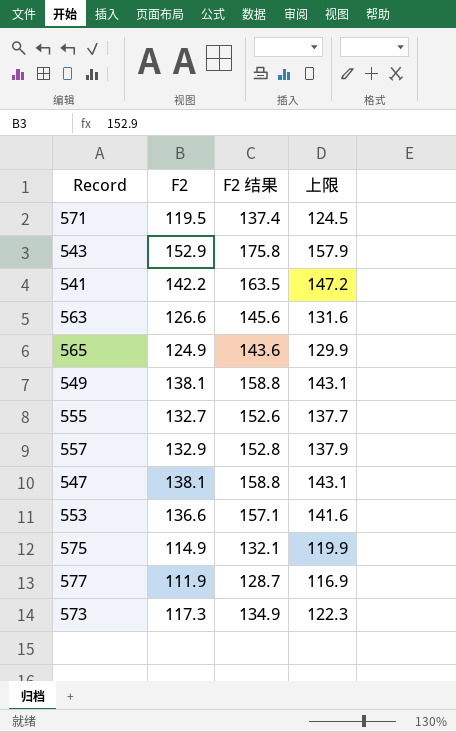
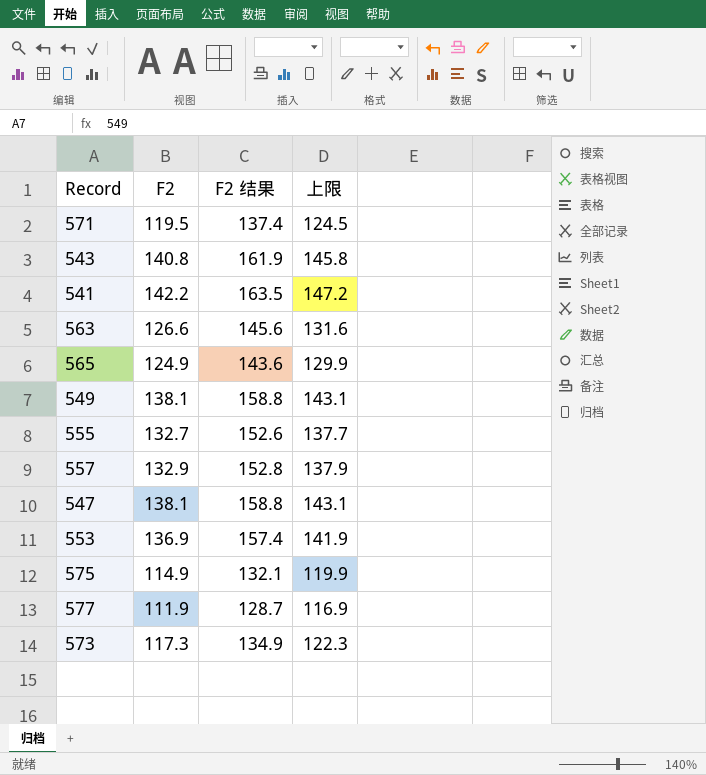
543 | F2: 152.9 -> 140.8
543 | F2 结果: 175.8 -> 161.9
543 | 上限: 157.9 -> 145.8
553 | F2: 136.6 -> 136.9
553 | F2 结果: 157.1 -> 157.4
553 | 上限: 141.6 -> 141.9

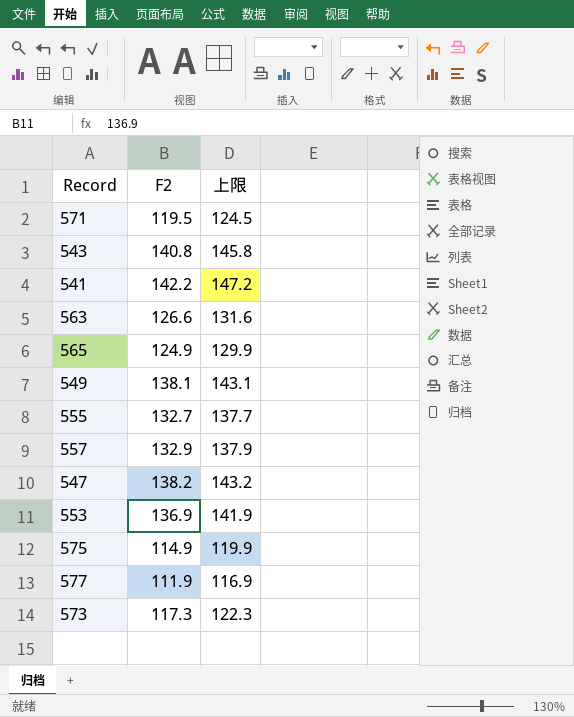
column F2 结果 | formula: [F2] * 1.15 -> none
547 | F2: 138.1 -> 138.2
547 | 上限: 143.1 -> 143.2

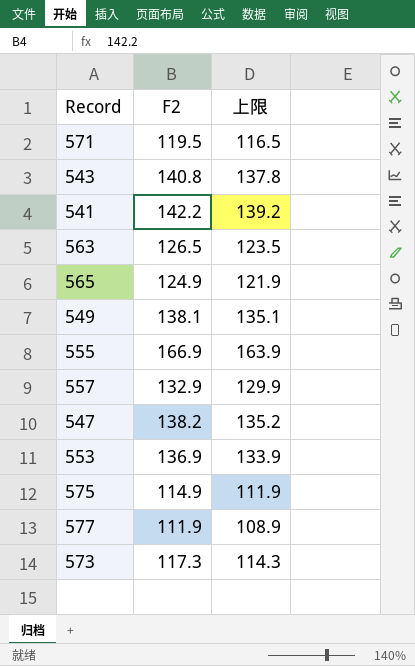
column 上限 | formula: [F2] + 5 -> [F2] - 3
563 | F2: 126.6 -> 126.5
555 | F2: 132.7 -> 166.9

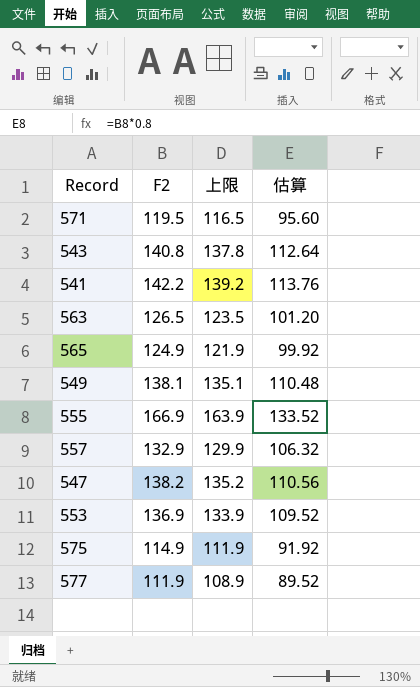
column 估算 | formula: none -> [F2] * 0.8
row 573: 117.3 | 114.3 -> none

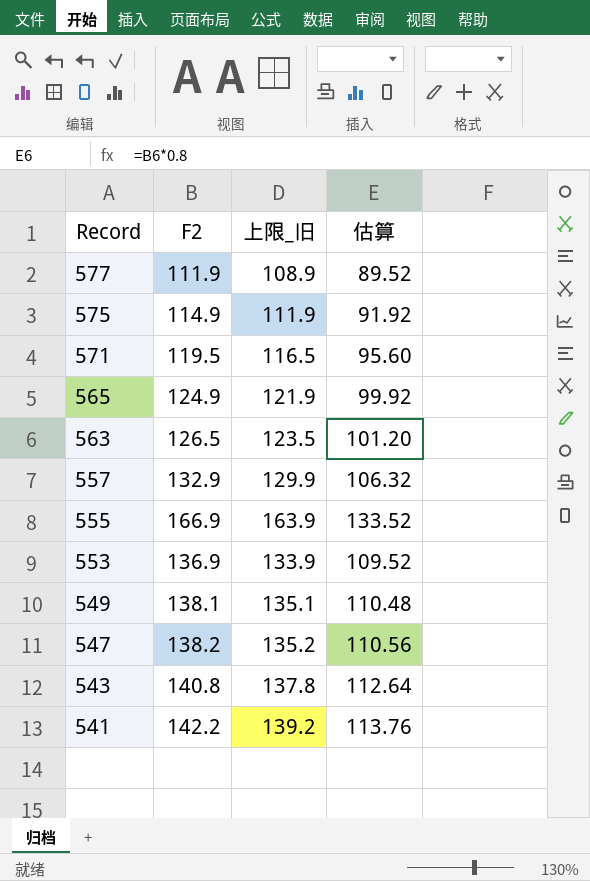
row order: none -> Record descending
column name: 上限 -> 上限_旧

